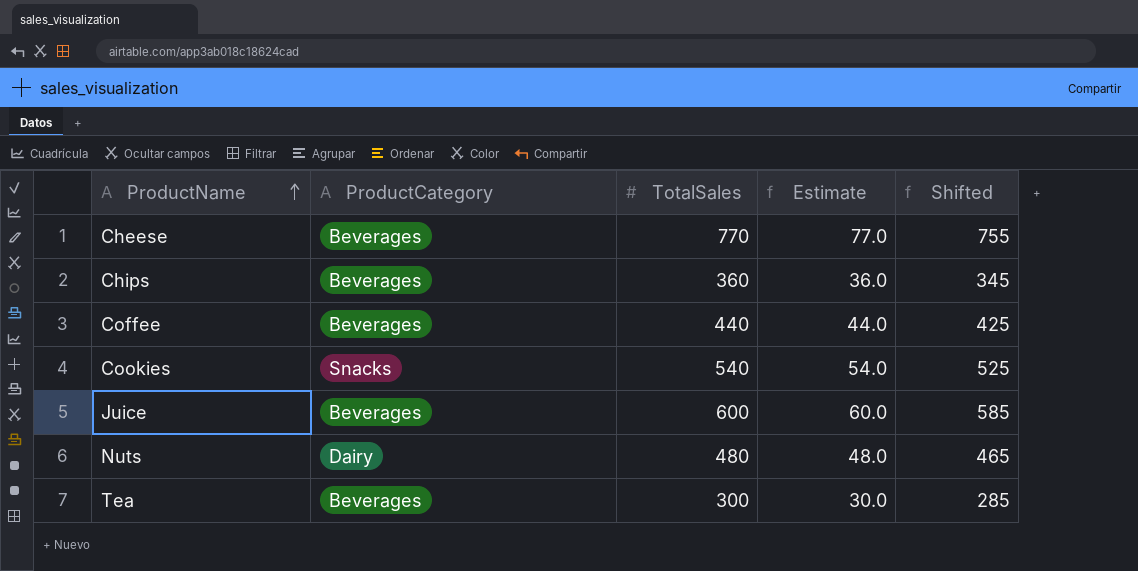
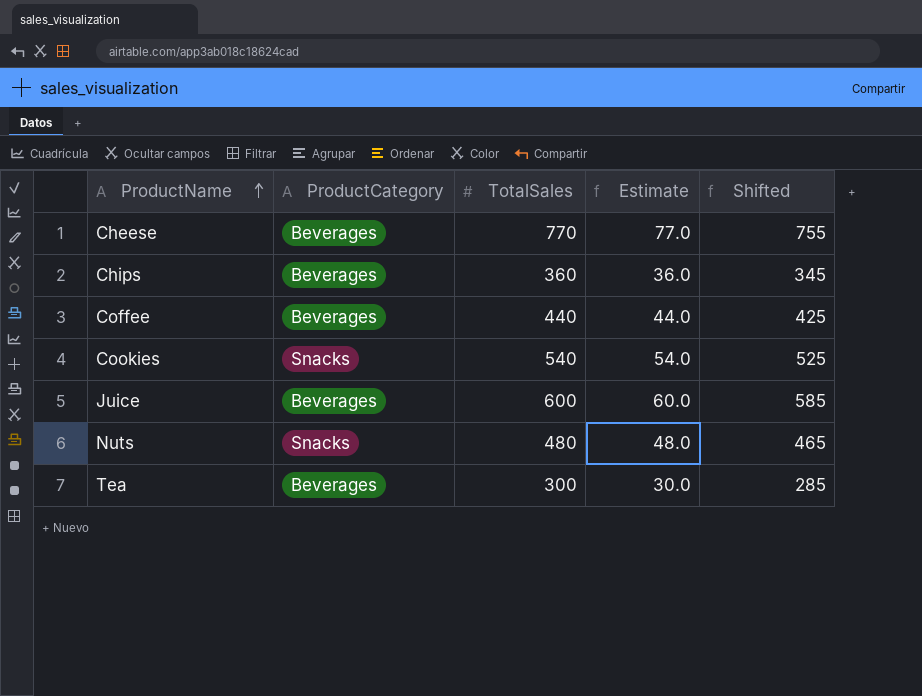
Nuts | ProductCategory: Dairy -> Snacks

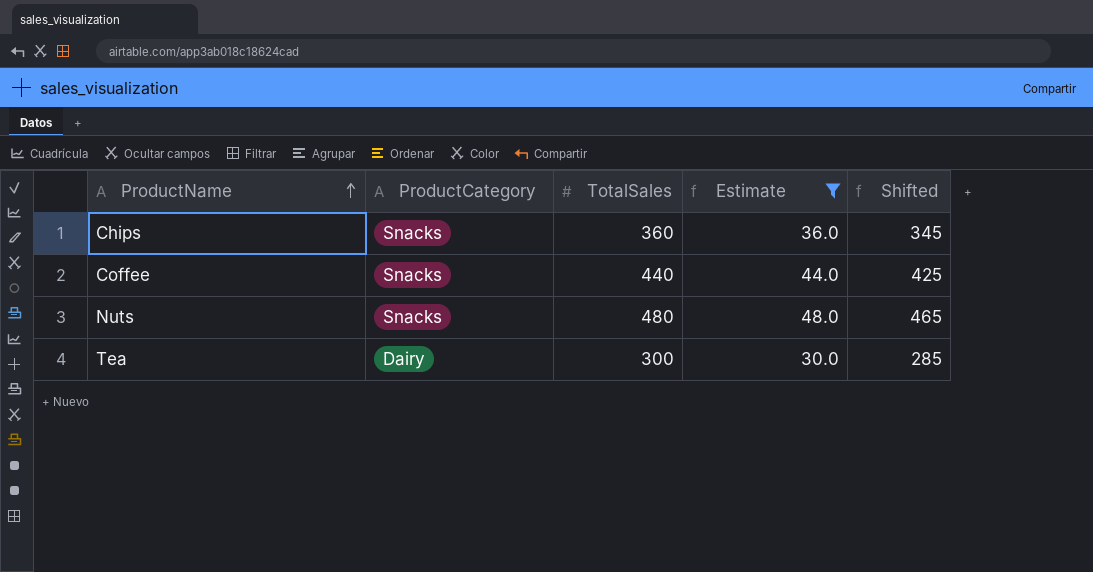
filter: none -> Estimate <= 48.0
Chips | ProductCategory: Beverages -> Snacks
Coffee | ProductCategory: Beverages -> Snacks
Tea | ProductCategory: Beverages -> Dairy

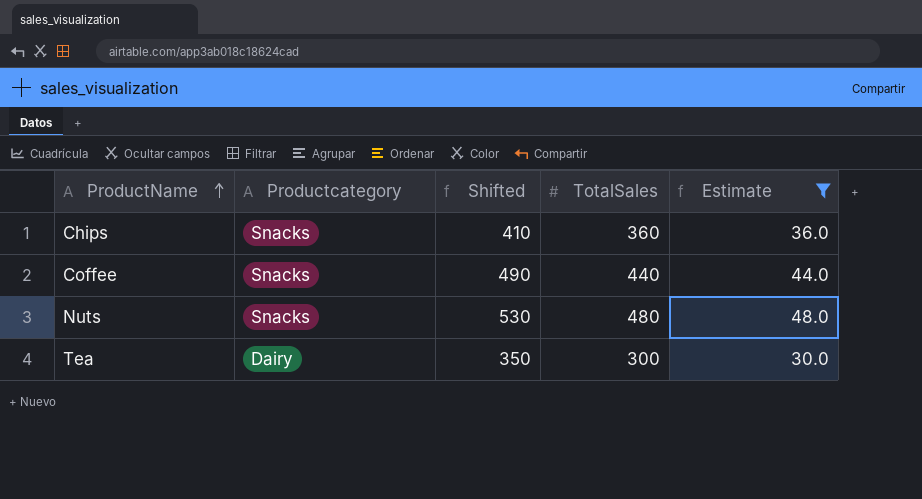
column name: ProductCategory -> Productcategory
column Shifted | formula: [TotalSales] - 15 -> [TotalSales] + 50
column Shifted | position: 5 -> 3

